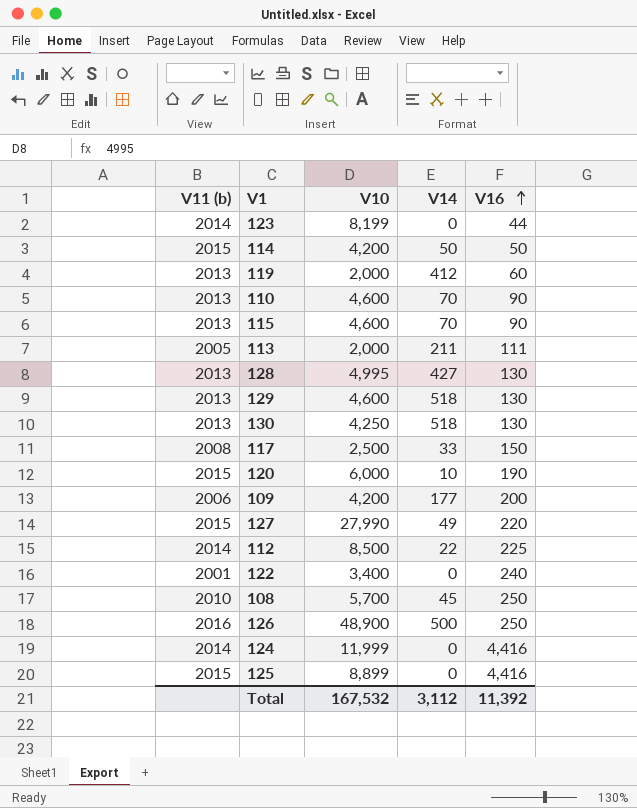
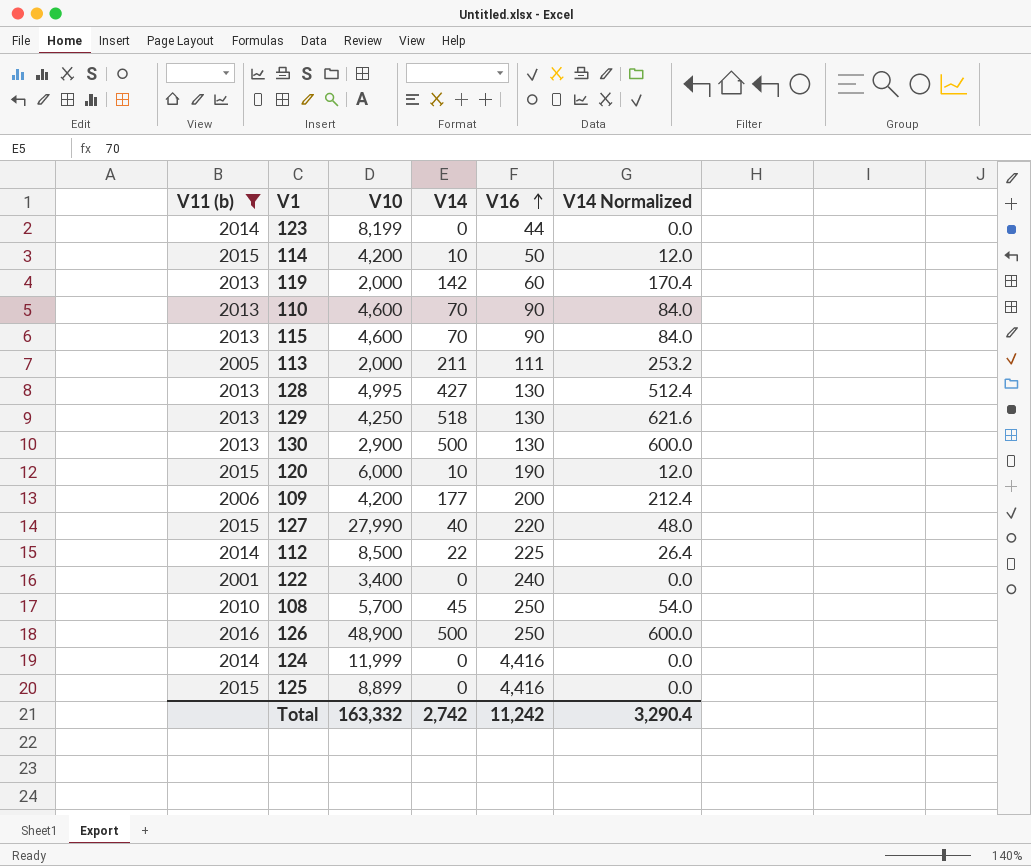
filter: none -> V11 (b) != 2008
column V14 Normalized | formula: none -> [V14] * 1.2
114 | V14: 50 -> 10
119 | V14: 412 -> 142
129 | V10: 4,600 -> 4,250
130 | V10: 4,250 -> 2,900
130 | V14: 518 -> 500
127 | V14: 49 -> 40
Total | V10: 167,532 -> 163,332
Total | V14: 3,112 -> 2,742
Total | V16: 11,392 -> 11,242

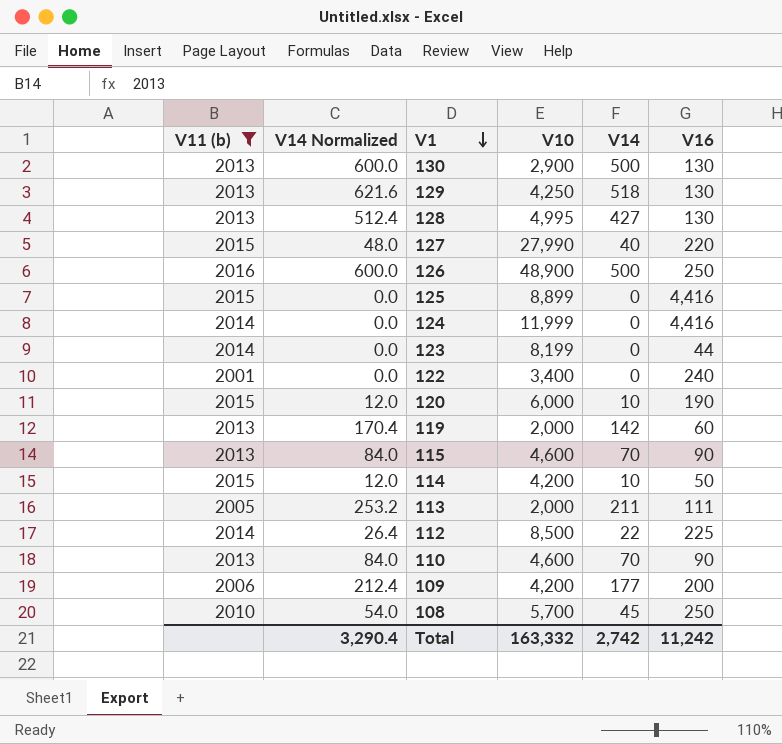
row order: V16 ascending -> V1 descending
column V14 Normalized | position: 6 -> 2

